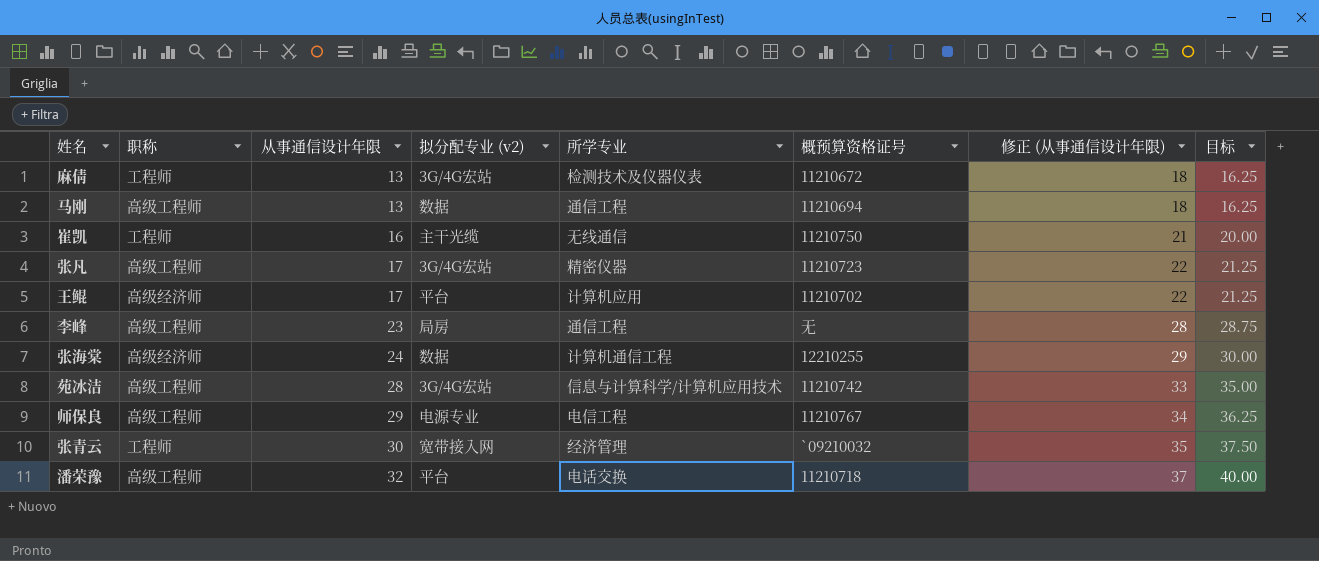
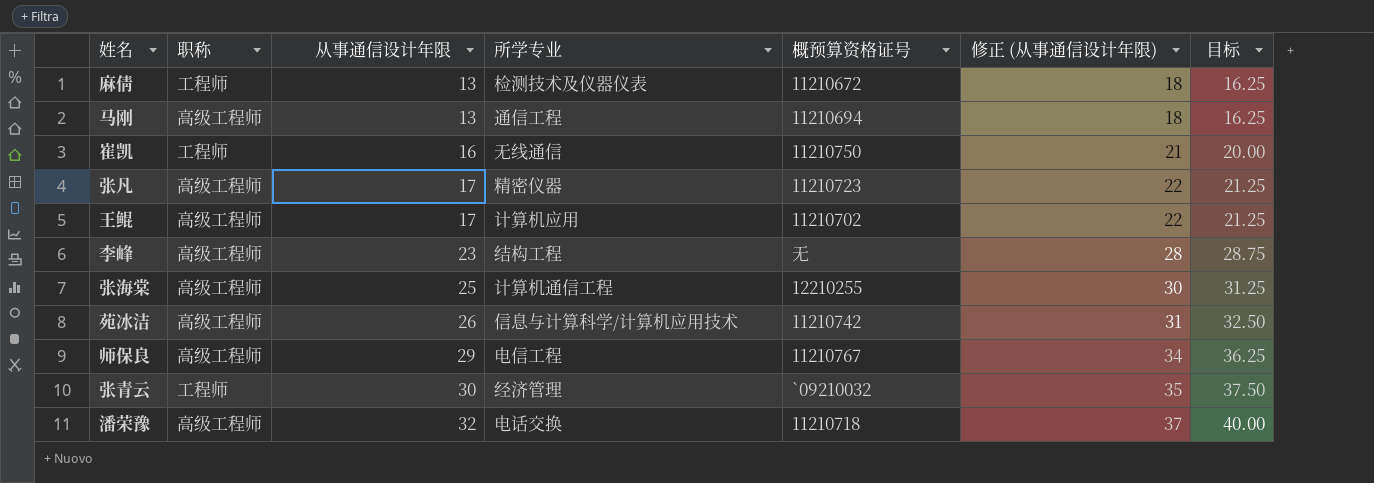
column 拟分配专业 (v2) | position: 4 -> none
王鲲 | 职称: 高级经济师 -> 高级工程师
李峰 | 所学专业: 通信工程 -> 结构工程
张海棠 | 职称: 高级经济师 -> 高级工程师
张海棠 | 从事通信设计年限: 24 -> 25
张海棠 | 修正 (从事通信设计年限): 29 -> 30
张海棠 | 目标: 30.00 -> 31.25
苑冰洁 | 从事通信设计年限: 28 -> 26
苑冰洁 | 修正 (从事通信设计年限): 33 -> 31
苑冰洁 | 目标: 35.00 -> 32.50

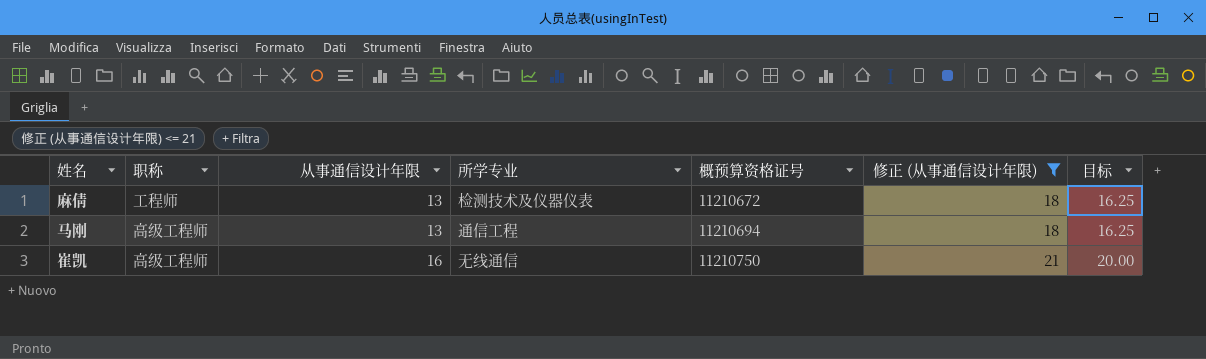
filter: none -> 修正 (从事通信设计年限) <= 21
崔凯 | 职称: 工程师 -> 高级工程师

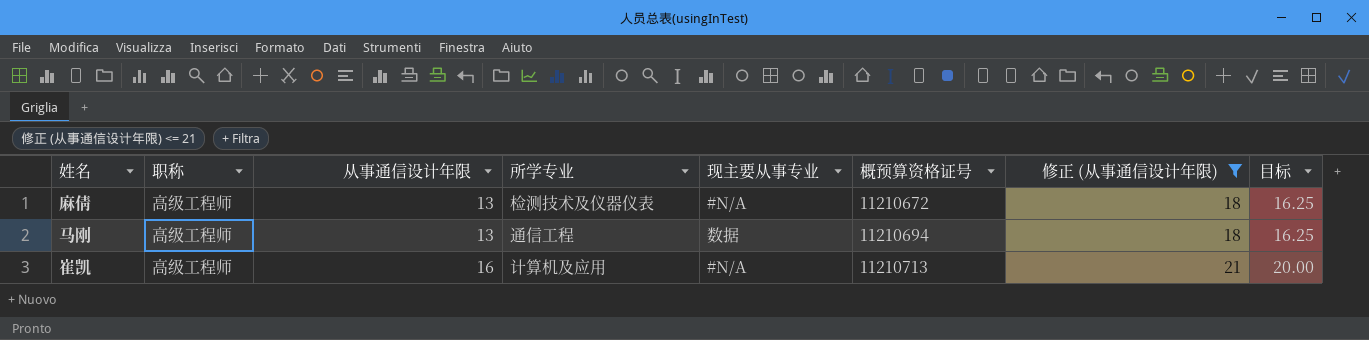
column 现主要从事专业 | position: none -> 5
麻倩 | 职称: 工程师 -> 高级工程师
崔凯 | 所学专业: 无线通信 -> 计算机及应用
崔凯 | 概预算资格证号: 11210750 -> 11210713

